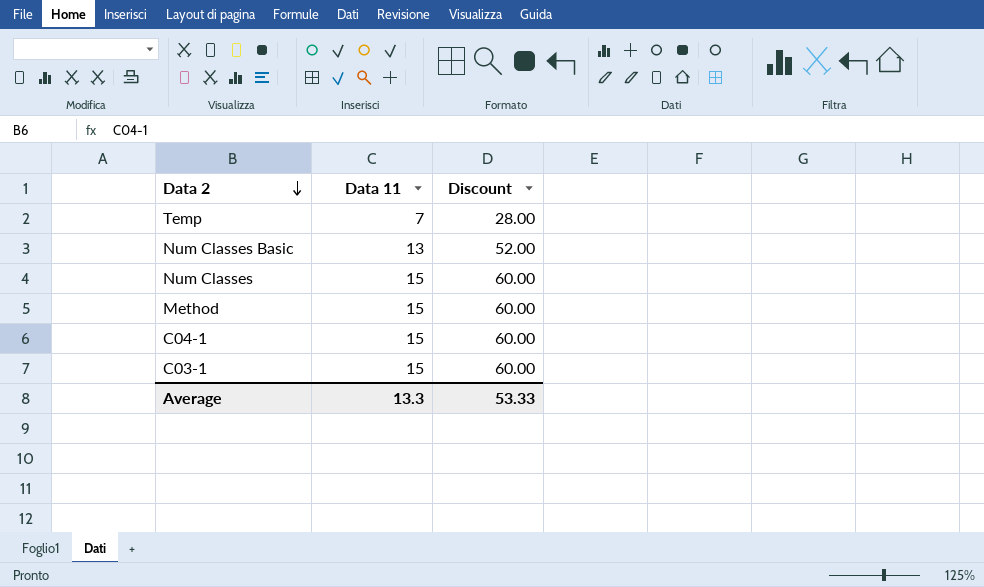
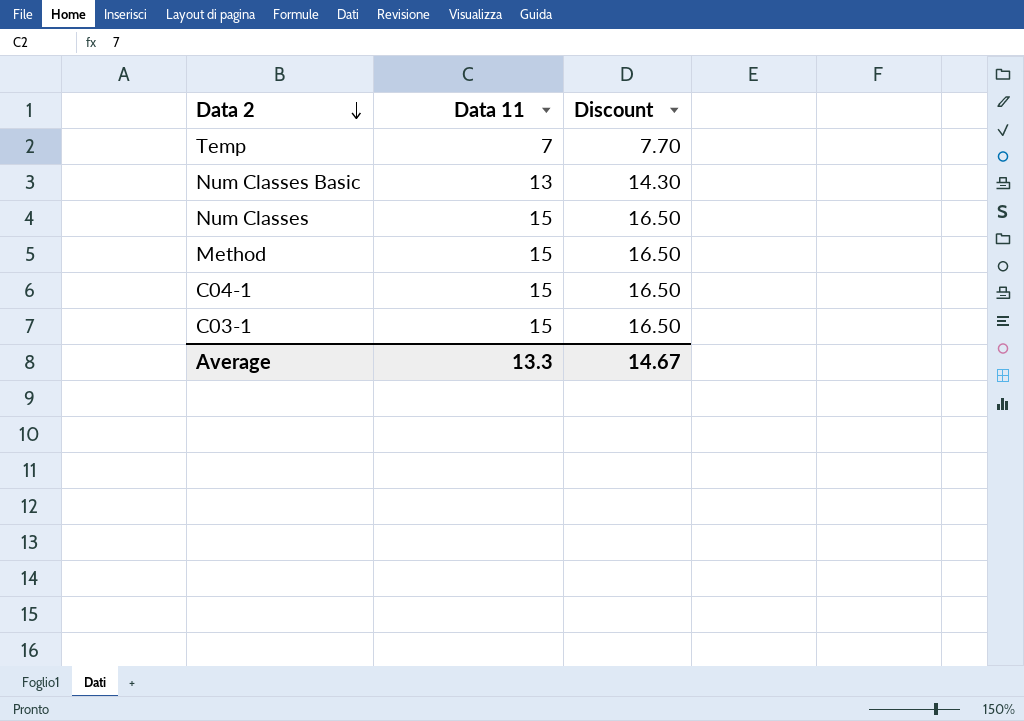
column Discount | formula: [Data 11] * 4 -> [Data 11] * 1.1
Average | Discount: 53.33 -> 14.67

